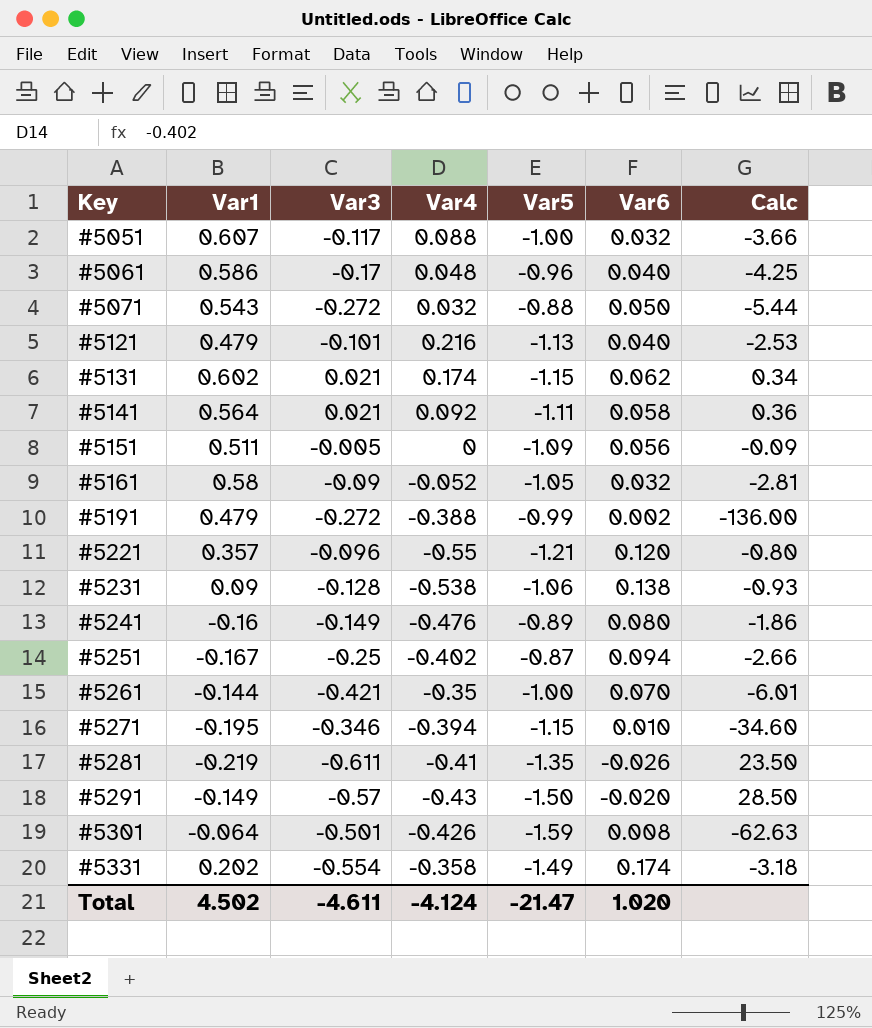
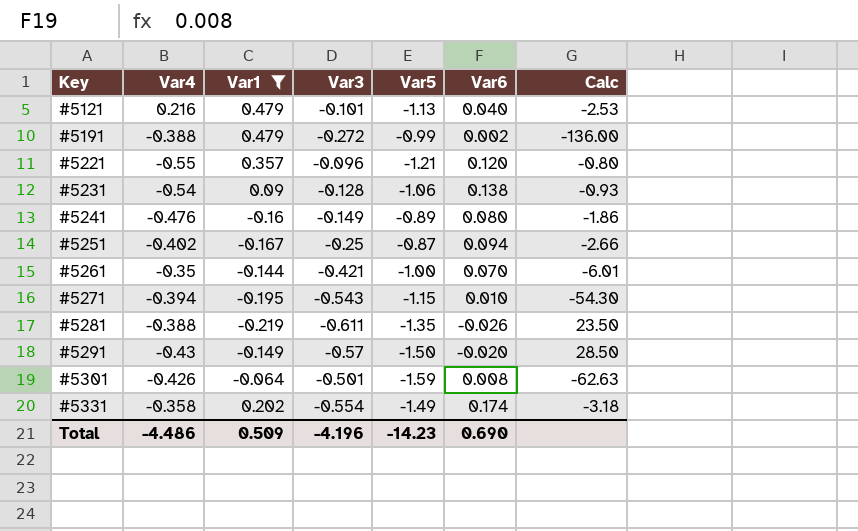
filter: none -> Var1 <= 0.479
column Var4 | position: 4 -> 2
#5231 | Var4: -0.538 -> -0.54
#5271 | Var3: -0.346 -> -0.543
#5271 | Calc: -34.60 -> -54.30
#5281 | Var4: -0.41 -> -0.388
Total | Var4: -4.124 -> -4.486
Total | Var1: 4.502 -> 0.509
Total | Var3: -4.611 -> -4.196
Total | Var5: -21.47 -> -14.23
Total | Var6: 1.020 -> 0.690

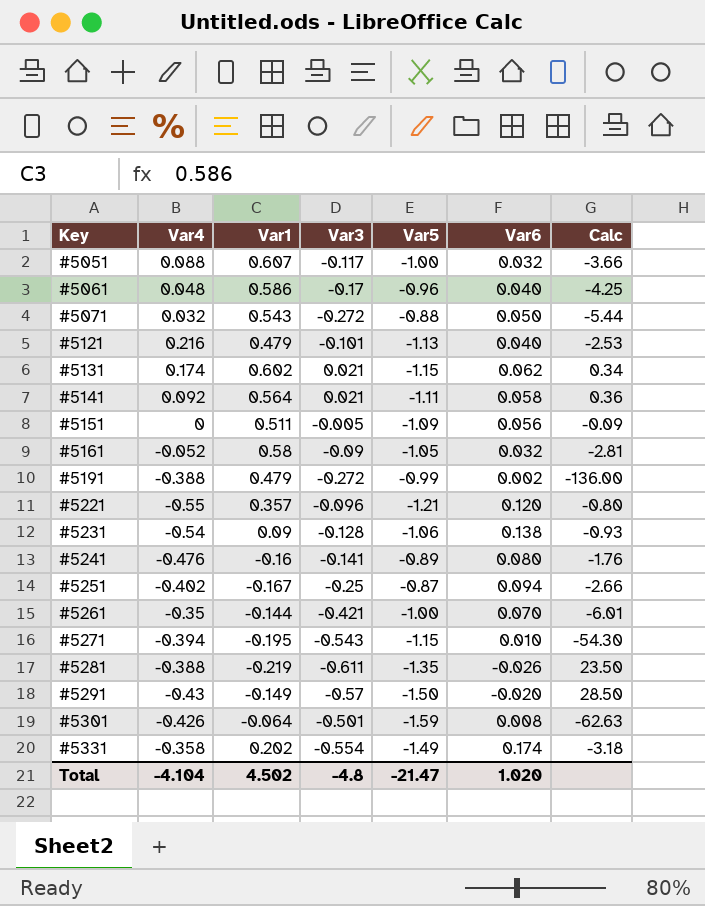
filter: Var1 <= 0.479 -> none
#5241 | Var3: -0.149 -> -0.141
#5241 | Calc: -1.86 -> -1.76
Total | Var4: -4.486 -> -4.104
Total | Var1: 0.509 -> 4.502
Total | Var3: -4.196 -> -4.8
Total | Var5: -14.23 -> -21.47
Total | Var6: 0.690 -> 1.020

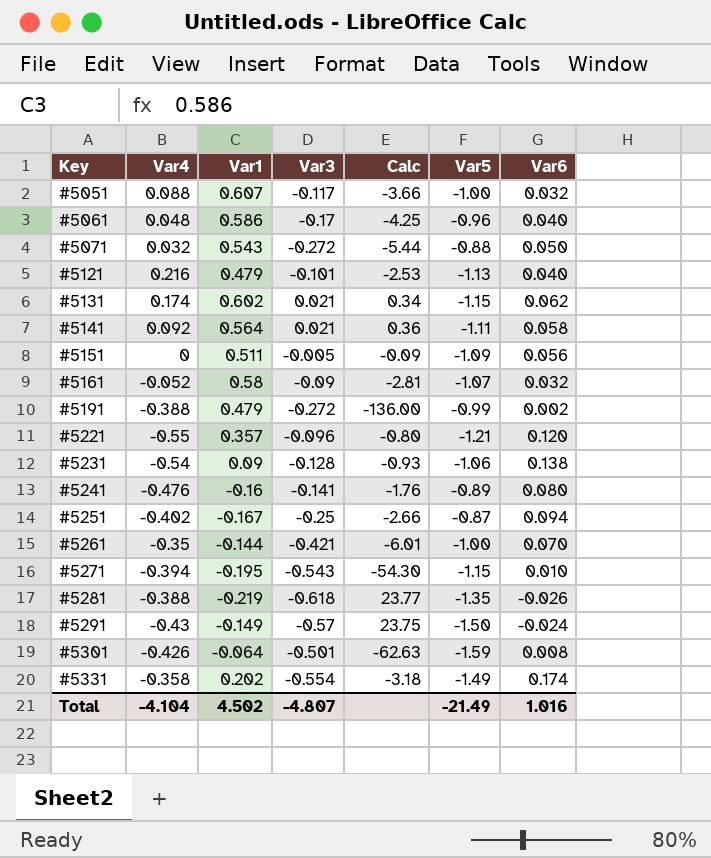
column Calc | position: 7 -> 5
#5161 | Var5: -1.05 -> -1.07
#5281 | Var3: -0.611 -> -0.618
#5281 | Calc: 23.50 -> 23.77
#5291 | Calc: 28.50 -> 23.75
#5291 | Var6: -0.020 -> -0.024
Total | Var3: -4.8 -> -4.807
Total | Var5: -21.47 -> -21.49
Total | Var6: 1.020 -> 1.016

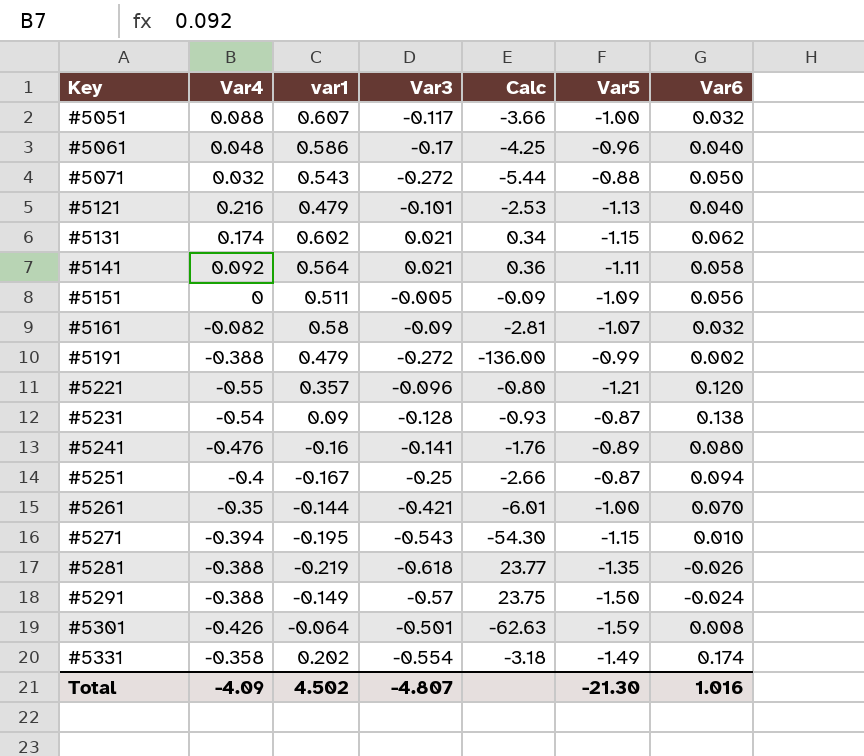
column name: Var1 -> var1
#5161 | Var4: -0.052 -> -0.082
#5231 | Var5: -1.06 -> -0.87
#5251 | Var4: -0.402 -> -0.4
#5291 | Var4: -0.43 -> -0.388
Total | Var4: -4.104 -> -4.09
Total | Var5: -21.49 -> -21.30

